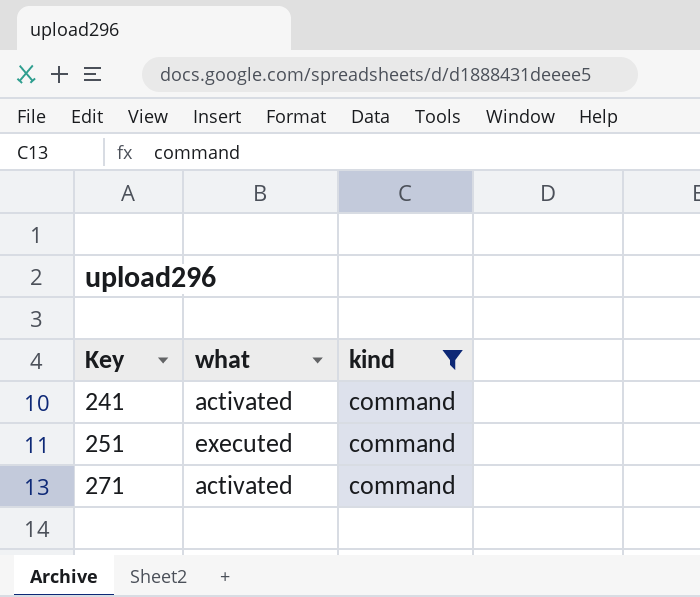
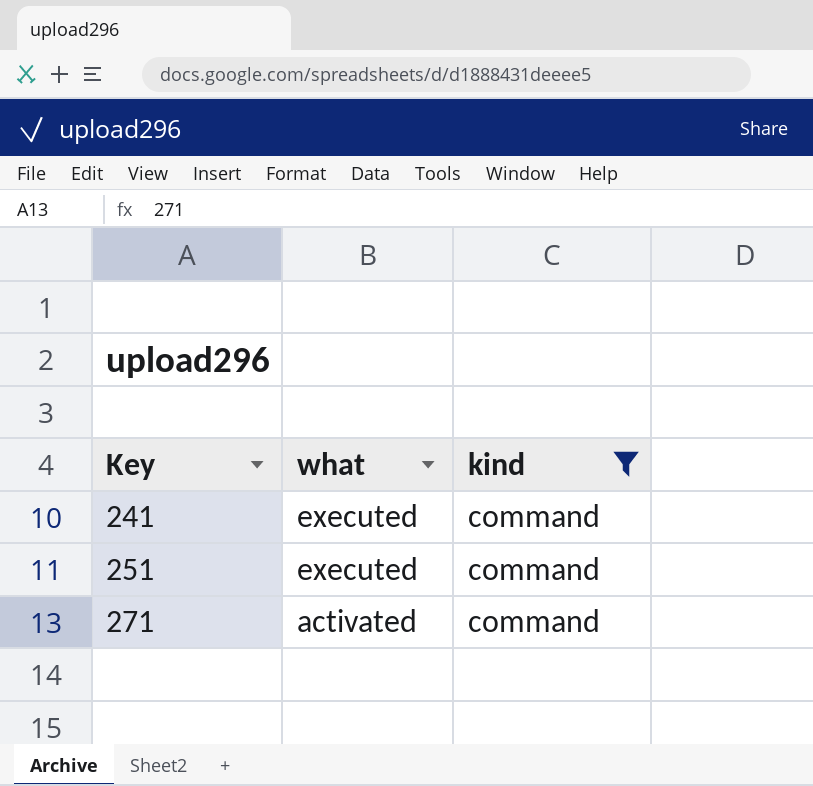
241 | what: activated -> executed

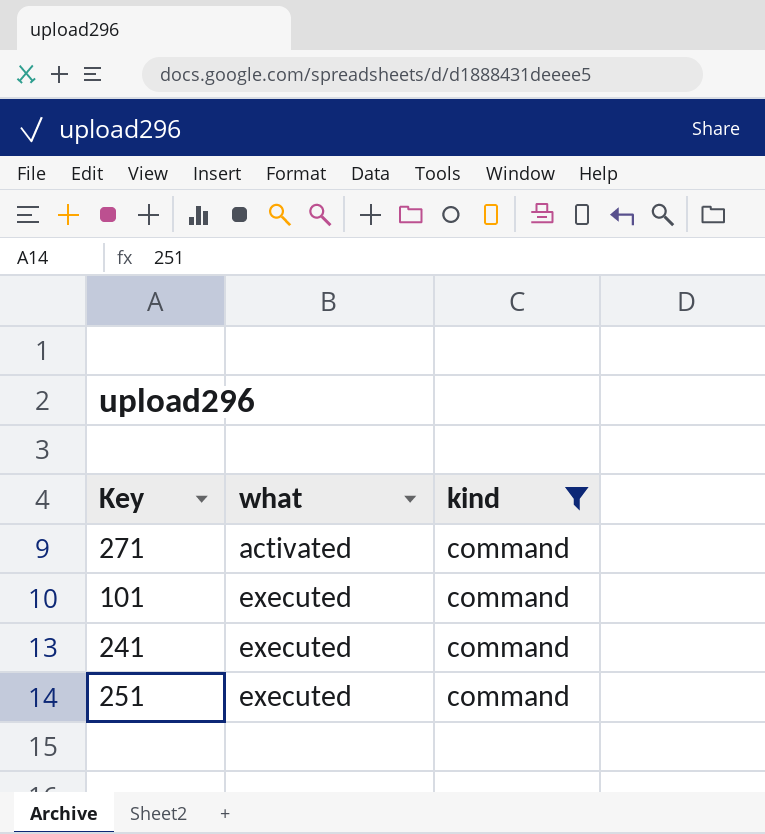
row order: Key ascending -> what ascending
row 101: none -> executed | command

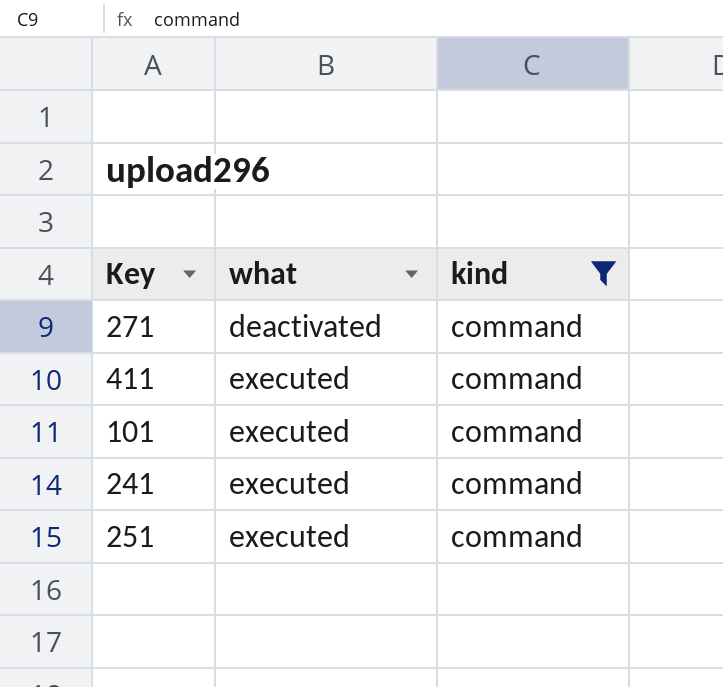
271 | what: activated -> deactivated
row 411: none -> executed | command

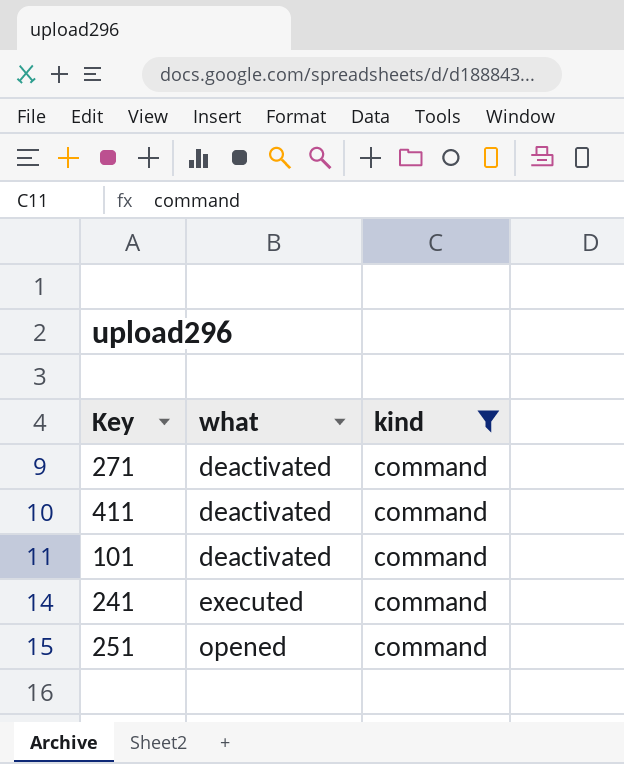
411 | what: executed -> deactivated
101 | what: executed -> deactivated
251 | what: executed -> opened

